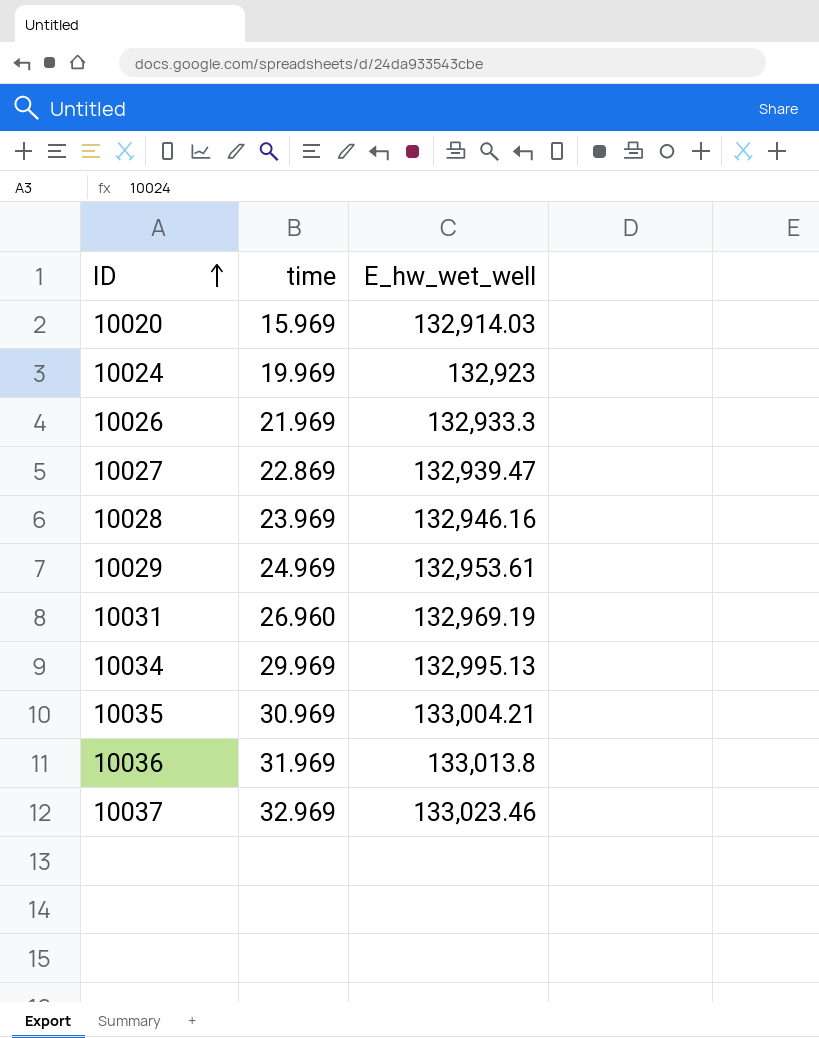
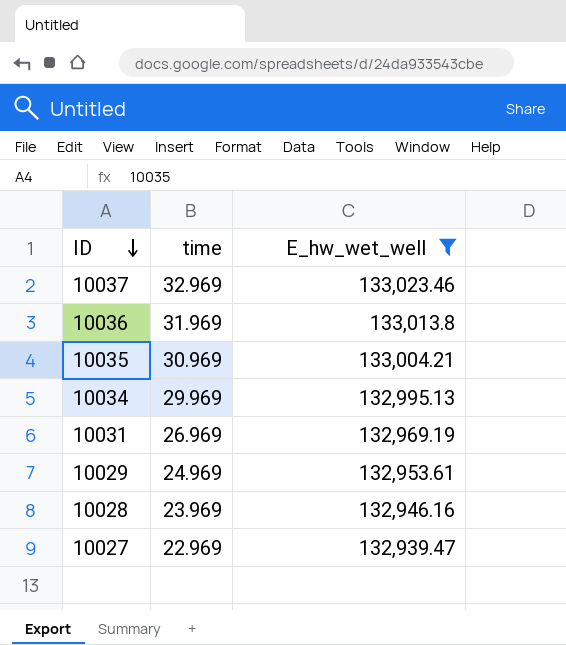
filter: none -> E_hw_wet_well >= 132,939.47
row order: ID ascending -> ID descending
10031 | time: 26.960 -> 26.969
10027 | time: 22.869 -> 22.969

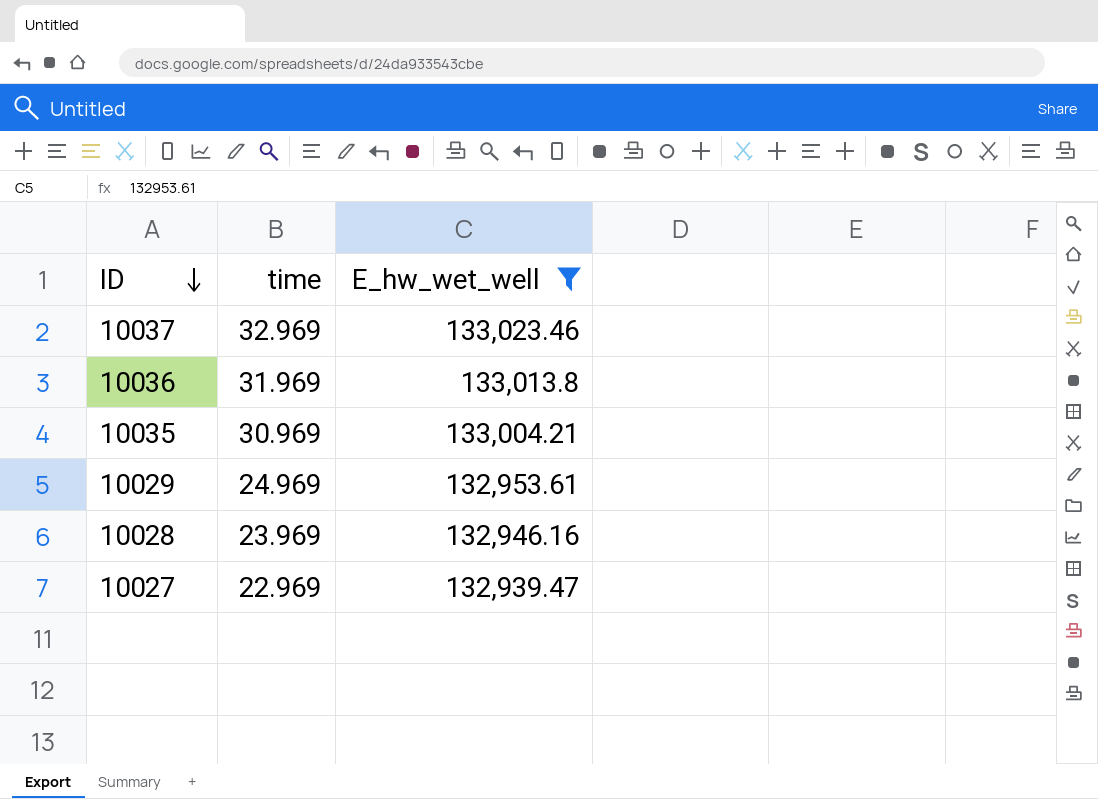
row 10034: 29.969 | 132,995.13 -> none
row 10031: 26.969 | 132,969.19 -> none

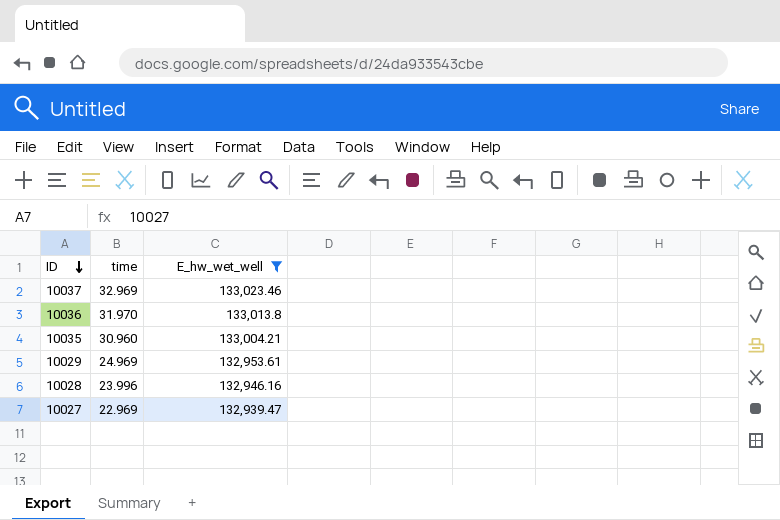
10036 | time: 31.969 -> 31.970
10035 | time: 30.969 -> 30.960
10028 | time: 23.969 -> 23.996

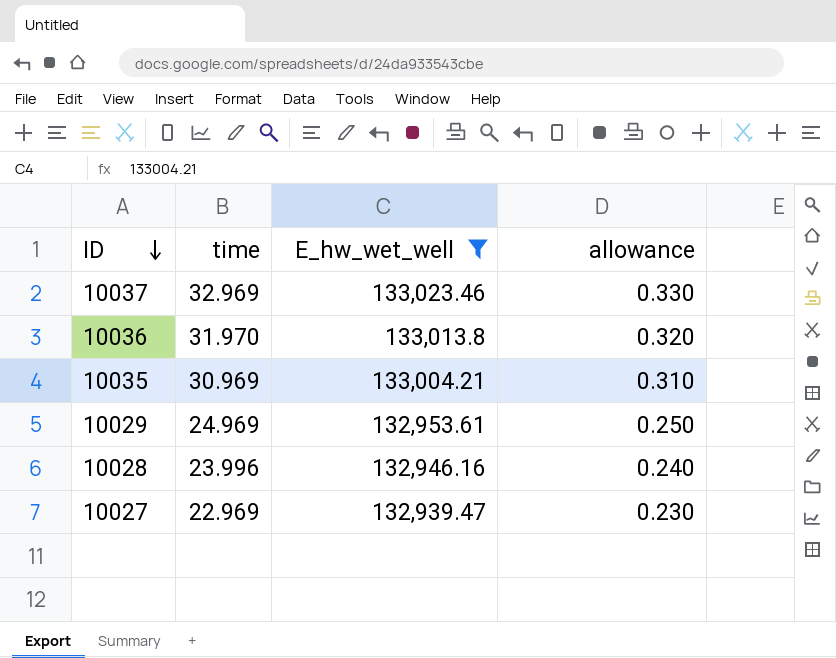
column allowance | formula: none -> [time] * 0.01
10035 | time: 30.960 -> 30.969

